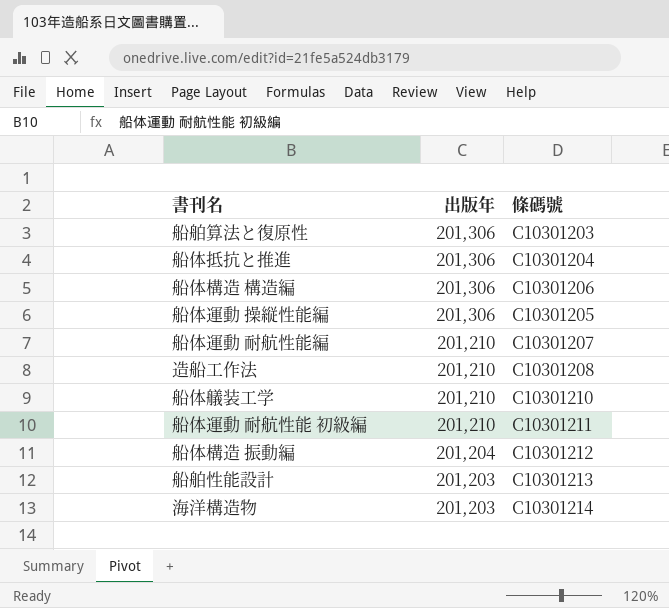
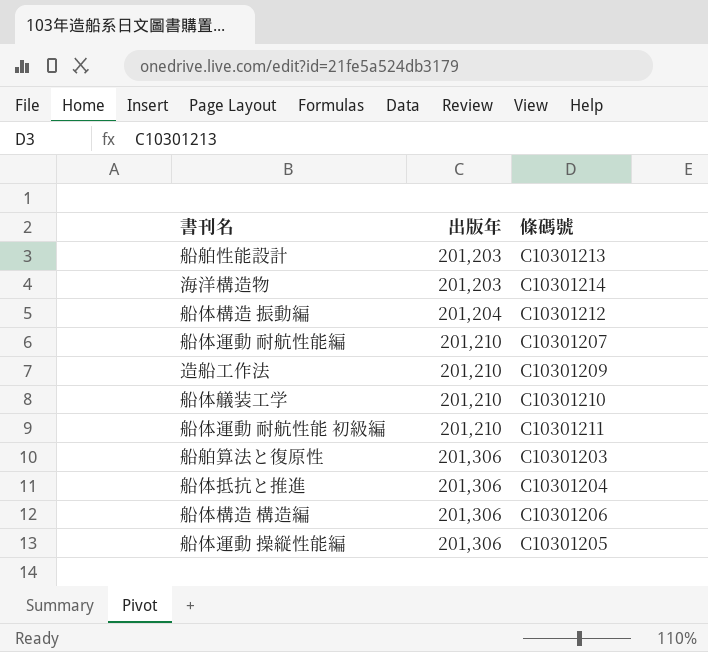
row order: 出版年 descending -> 出版年 ascending
造船工作法 | 條碼號: C10301208 -> C10301209

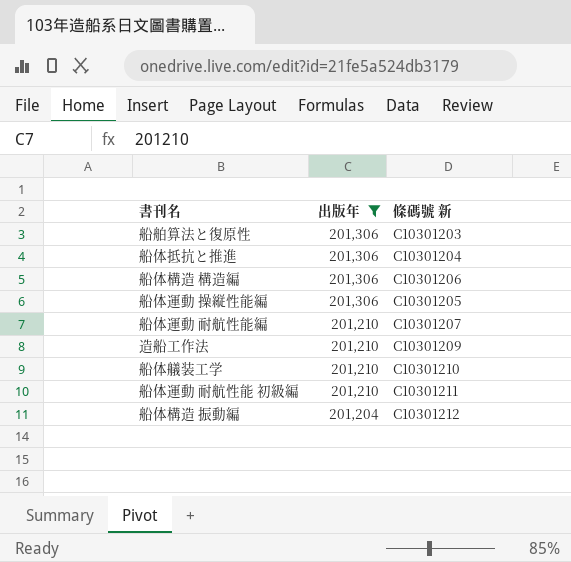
filter: none -> 出版年 != 201,203
row order: 出版年 ascending -> 出版年 descending
column name: 條碼號 -> 條碼號 新

